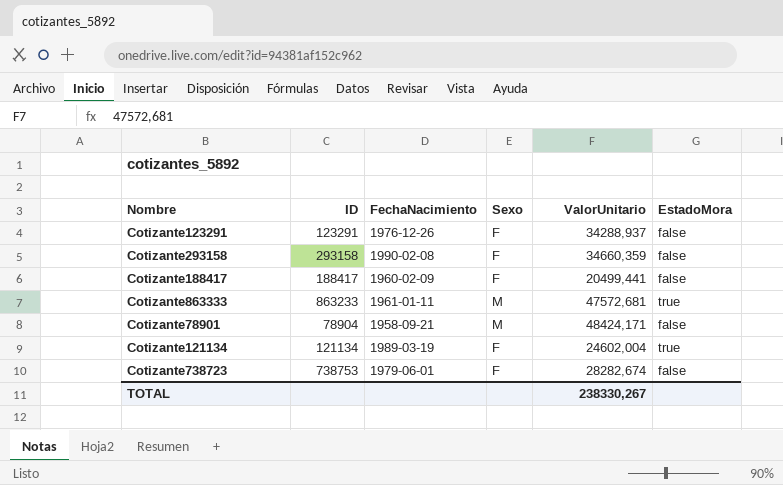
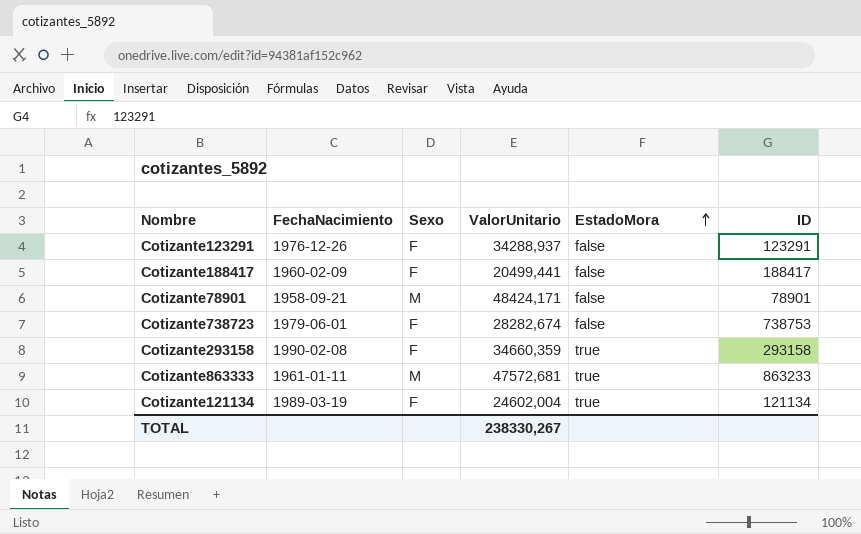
row order: none -> EstadoMora ascending
column ID | position: 2 -> 6
Cotizante78901 | ID: 78904 -> 78901
Cotizante293158 | EstadoMora: false -> true

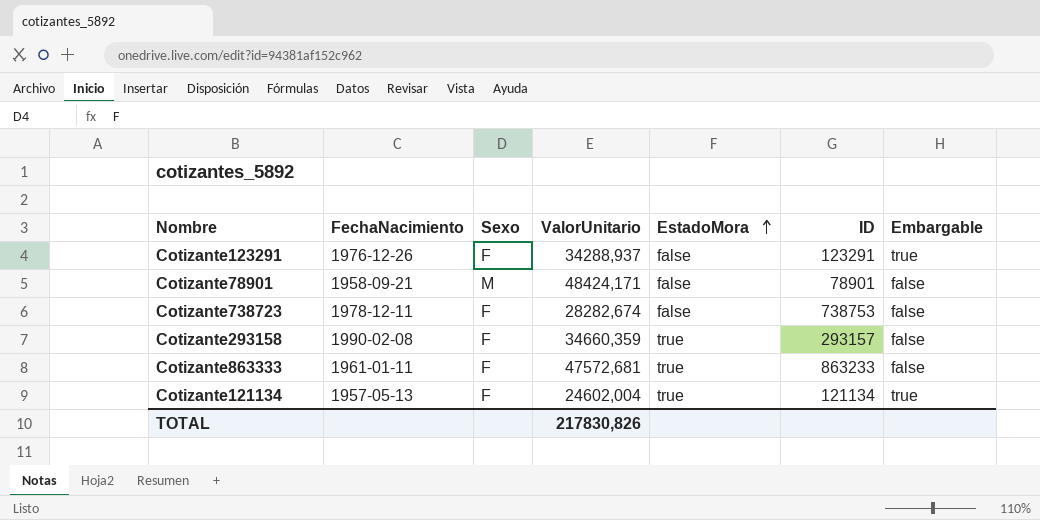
column Embargable | position: none -> 7
row Cotizante188417: 1960-02-09 | F | 20499,441 | false | 188417 -> none
Cotizante738723 | FechaNacimiento: 1979-06-01 -> 1978-12-11
Cotizante293158 | ID: 293158 -> 293157
Cotizante863333 | Sexo: M -> F
Cotizante121134 | FechaNacimiento: 1989-03-19 -> 1957-05-13
TOTAL | ValorUnitario: 238330,267 -> 217830,826

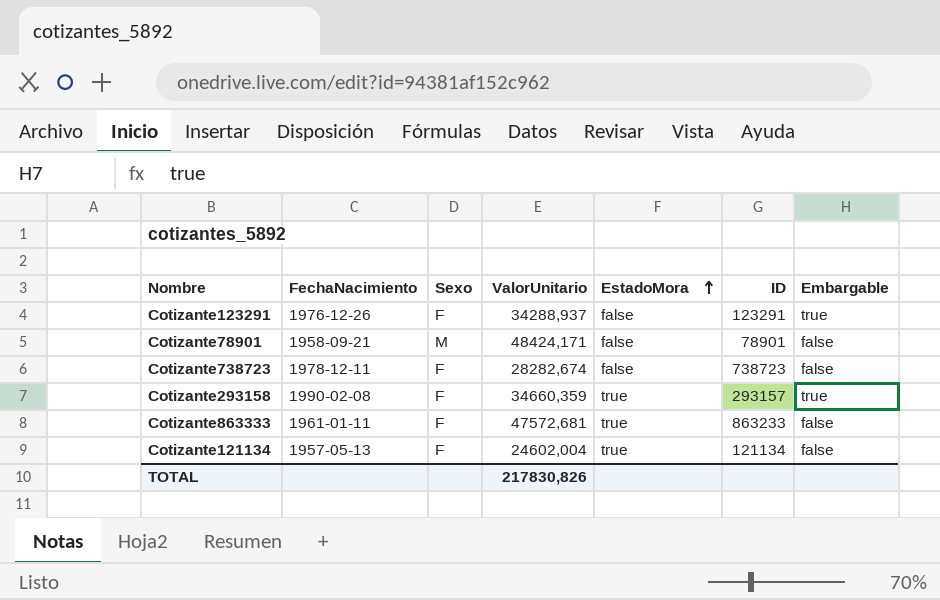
Cotizante738723 | ID: 738753 -> 738723
Cotizante293158 | Embargable: false -> true
Cotizante121134 | Embargable: true -> false

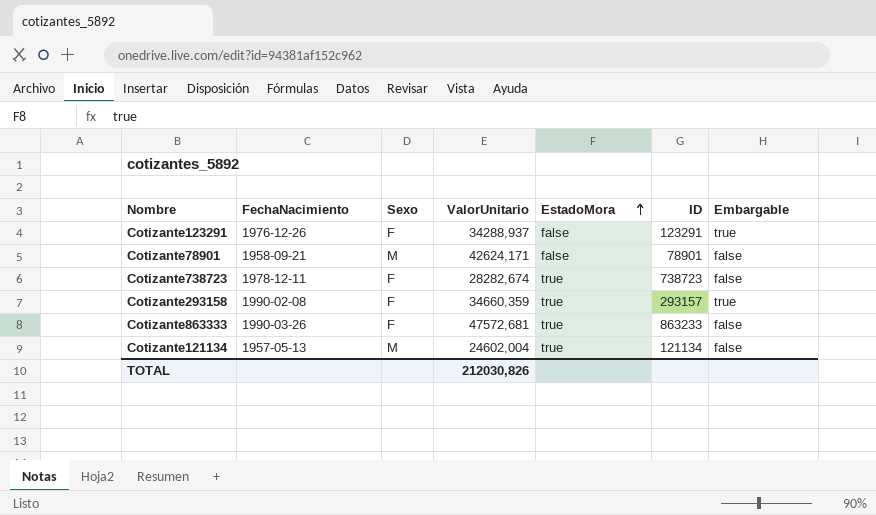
Cotizante78901 | ValorUnitario: 48424,171 -> 42624,171
Cotizante738723 | EstadoMora: false -> true
Cotizante863333 | FechaNacimiento: 1961-01-11 -> 1990-03-26
Cotizante121134 | Sexo: F -> M
TOTAL | ValorUnitario: 217830,826 -> 212030,826

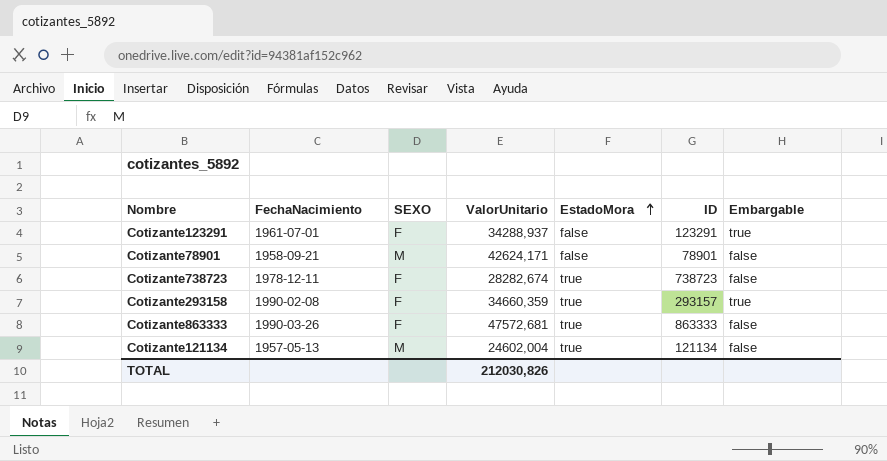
column name: Sexo -> SEXO
Cotizante123291 | FechaNacimiento: 1976-12-26 -> 1961-07-01
Cotizante863333 | ID: 863233 -> 863333

